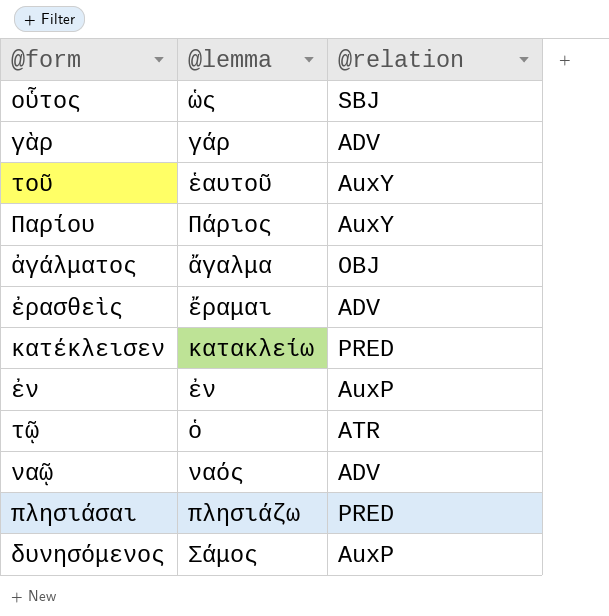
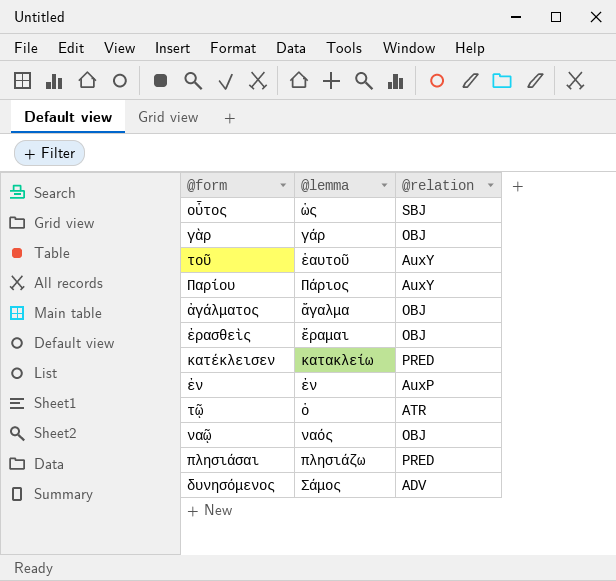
γὰρ | @relation: ADV -> OBJ
ἐρασθεὶς | @relation: ADV -> OBJ
ναῷ | @relation: ADV -> OBJ
δυνησόμενος | @relation: AuxP -> ADV

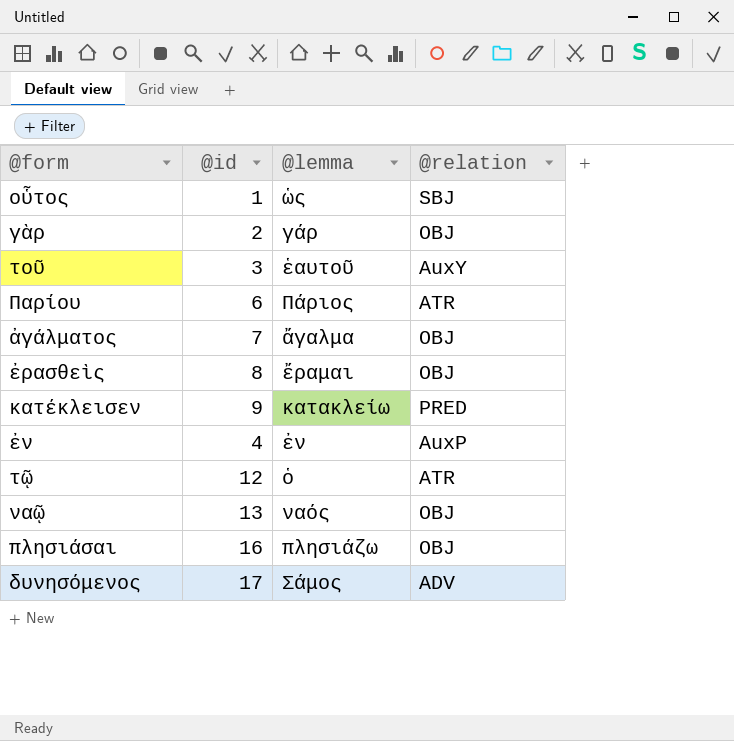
column @id | position: none -> 2
Παρίου | @relation: AuxY -> ATR
πλησιάσαι | @relation: PRED -> OBJ

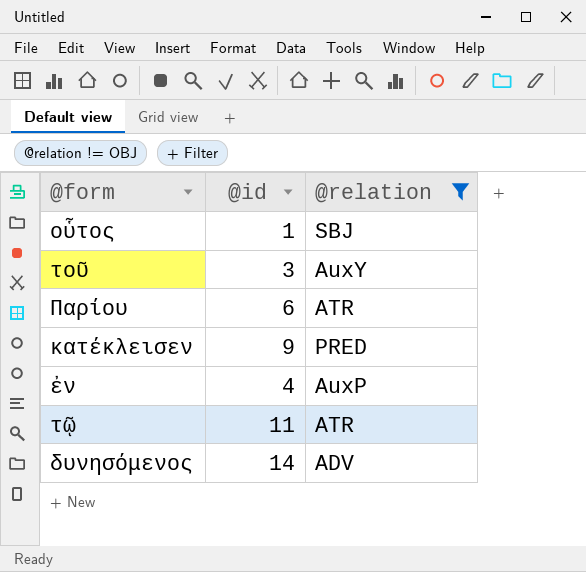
filter: none -> @relation != OBJ
column @lemma | position: 3 -> none
τῷ | @id: 12 -> 11
δυνησόμενος | @id: 17 -> 14

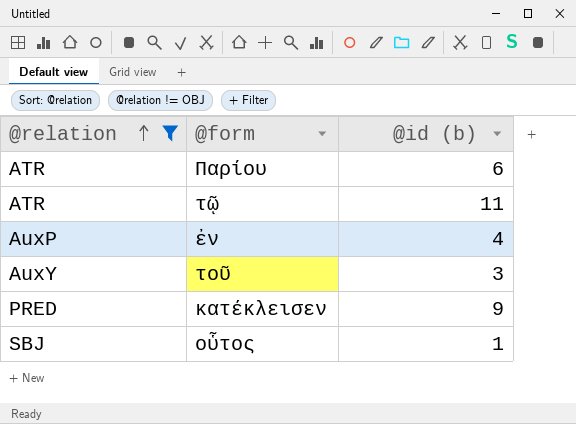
row order: none -> @relation ascending
column @relation | position: 3 -> 1
column name: @id -> @id (b)
row δυνησόμενος: 14 | ADV -> none

